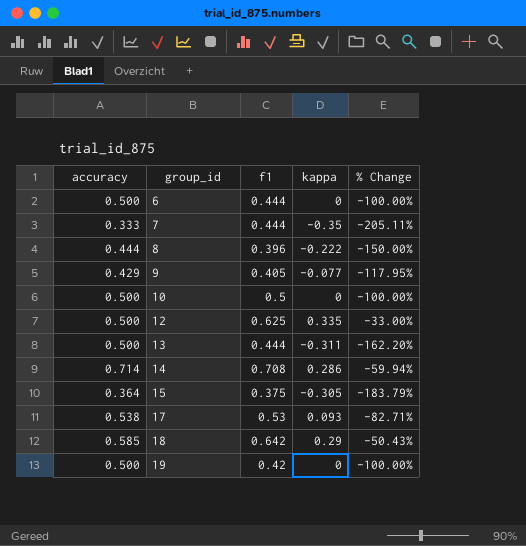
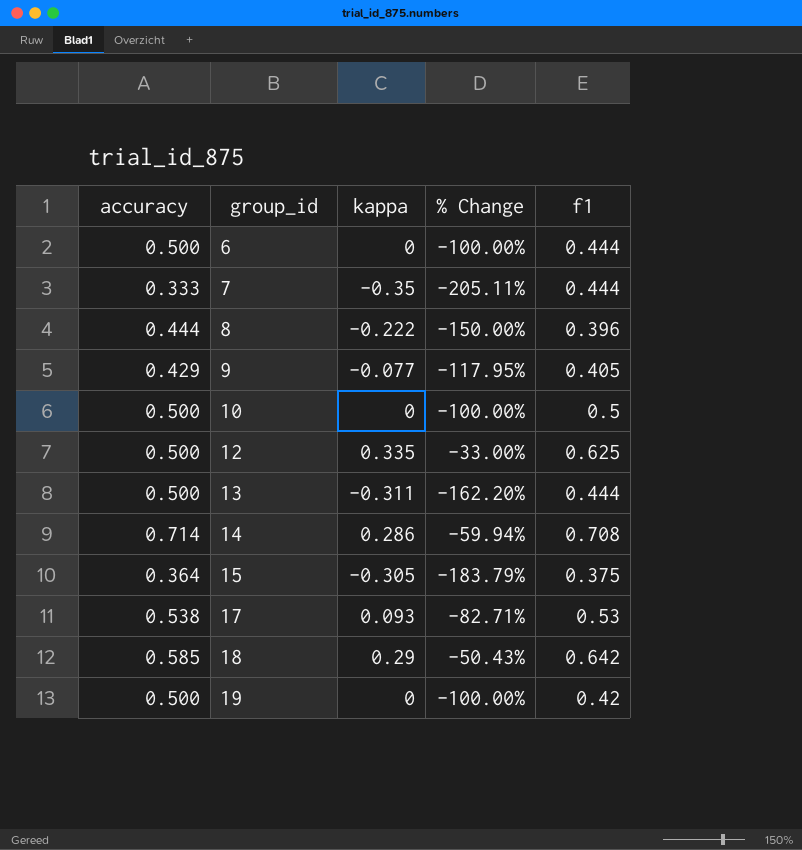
column f1 | position: 3 -> 5

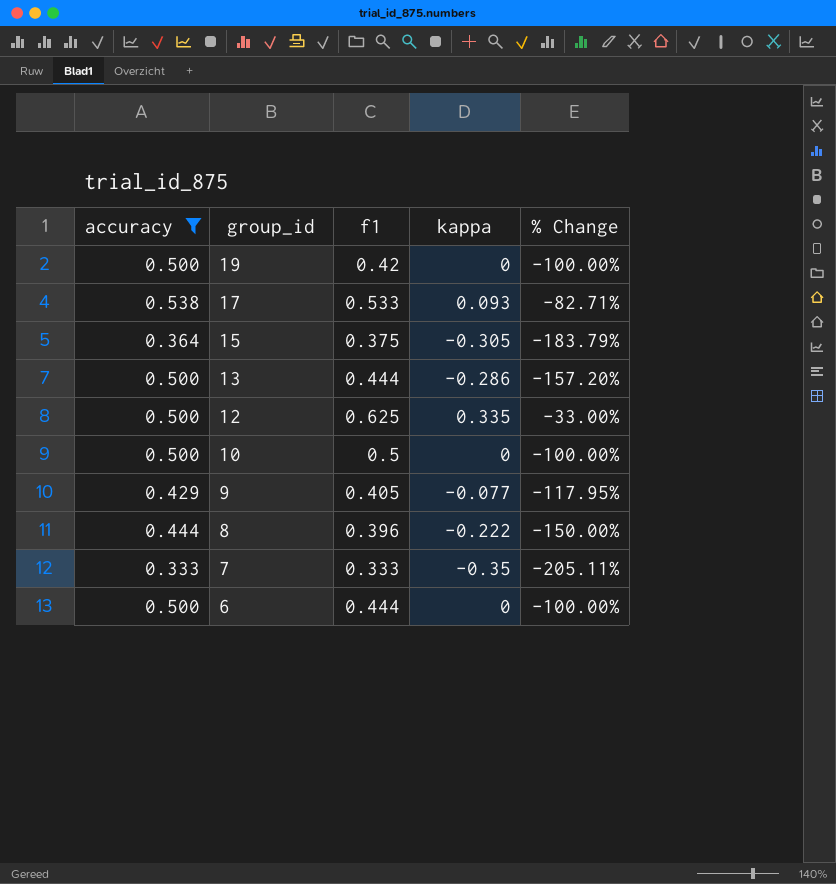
filter: none -> accuracy <= 0.538
row order: group_id ascending -> group_id descending
column f1 | position: 5 -> 3
17 | f1: 0.53 -> 0.533
13 | kappa: -0.311 -> -0.286
13 | % Change: -162.20% -> -157.20%
7 | f1: 0.444 -> 0.333

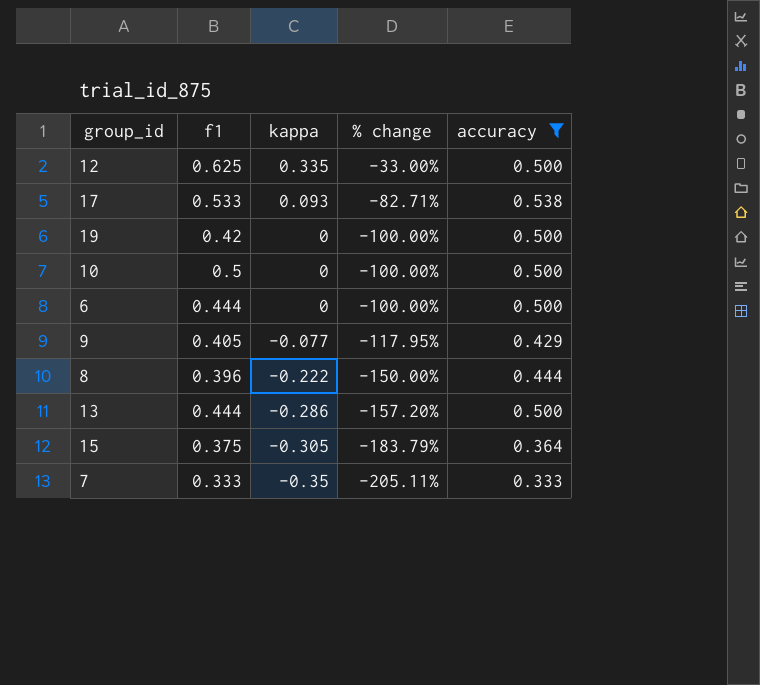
row order: group_id descending -> kappa descending
column name: % Change -> % change
column accuracy | position: 1 -> 5

